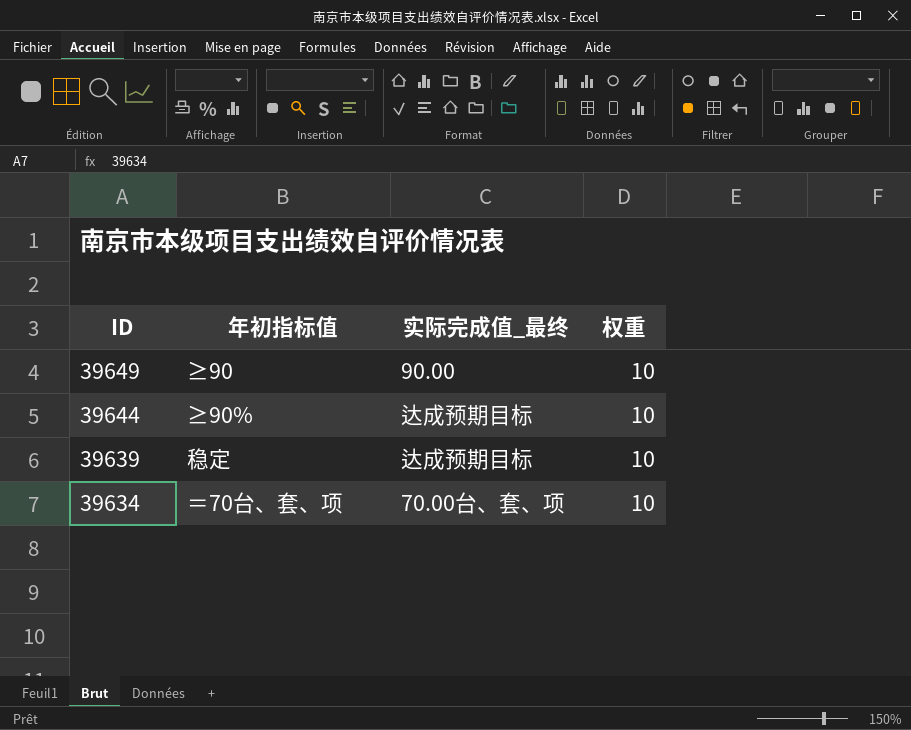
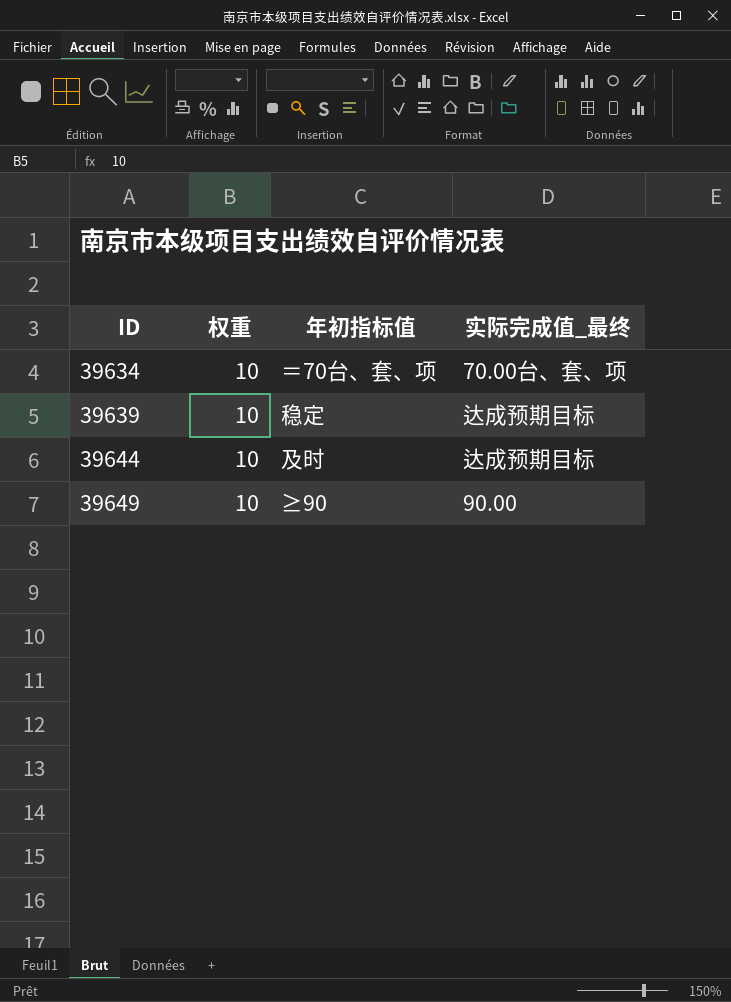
row order: ID descending -> ID ascending
column 权重 | position: 4 -> 2
39644 | 年初指标值: ≥90% -> 及时

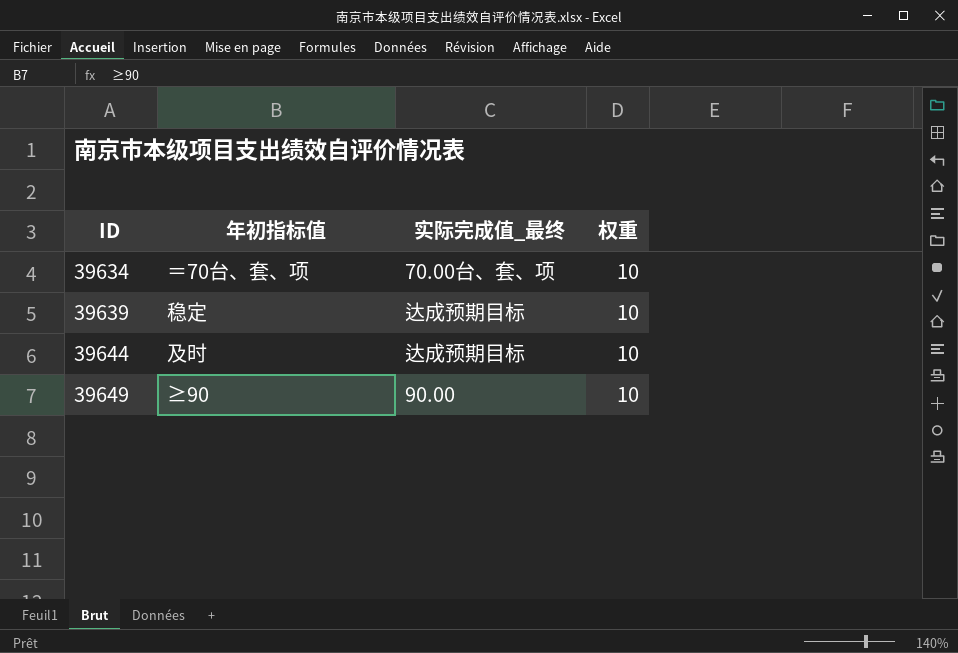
column 权重 | position: 2 -> 4

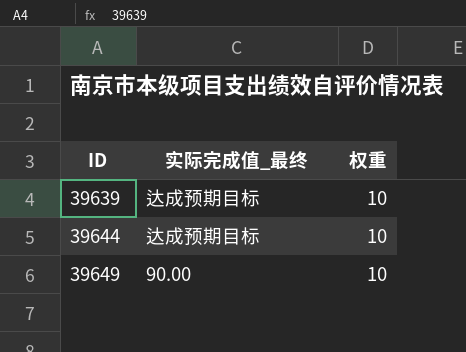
column 年初指标值 | position: 2 -> none
row 39634: ＝70台、套、项 | 70.00台、套、项 | 10 -> none

